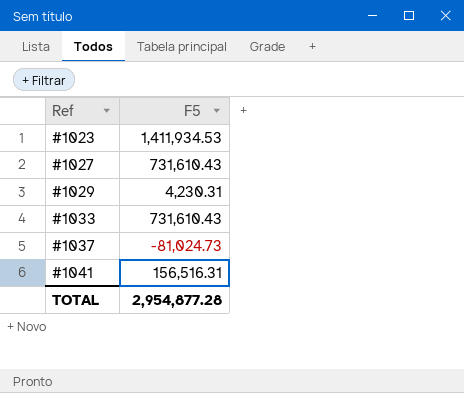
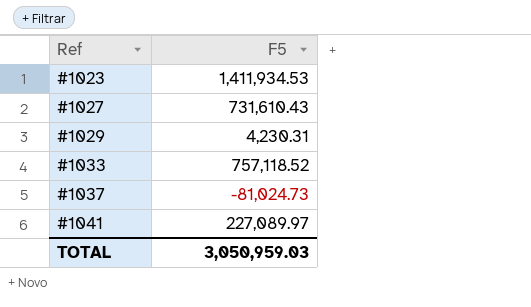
#1033 | F5: 731,610.43 -> 757,118.52
#1041 | F5: 156,516.31 -> 227,089.97
TOTAL | F5: 2,954,877.28 -> 3,050,959.03

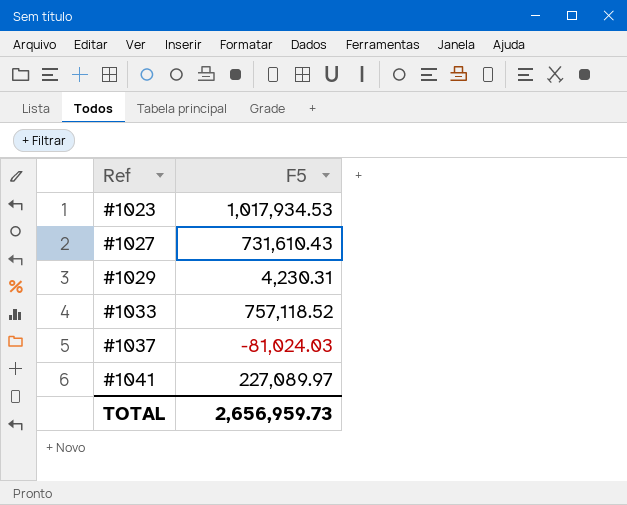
#1023 | F5: 1,411,934.53 -> 1,017,934.53
#1037 | F5: -81,024.73 -> -81,024.03
TOTAL | F5: 3,050,959.03 -> 2,656,959.73

